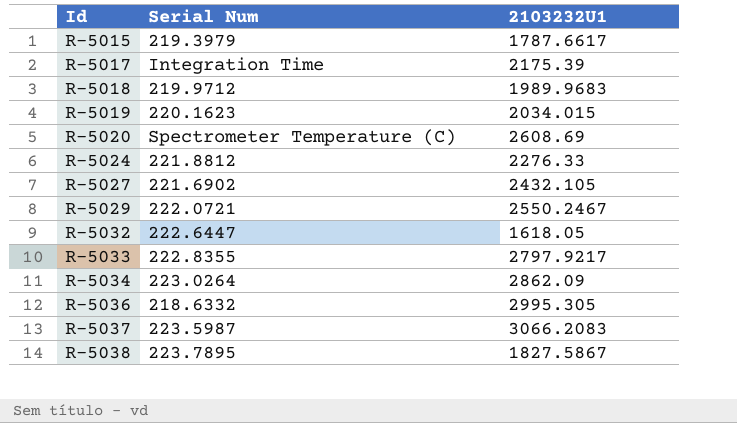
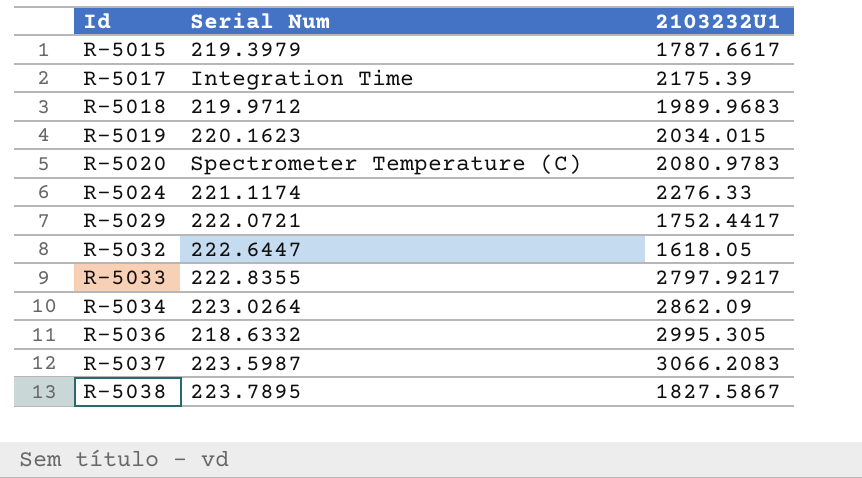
row R-5027: 221.6902 | 2432.105 -> none
R-5020 | 2103232U1: 2608.69 -> 2080.9783
R-5024 | Serial Num: 221.8812 -> 221.1174
R-5029 | 2103232U1: 2550.2467 -> 1752.4417

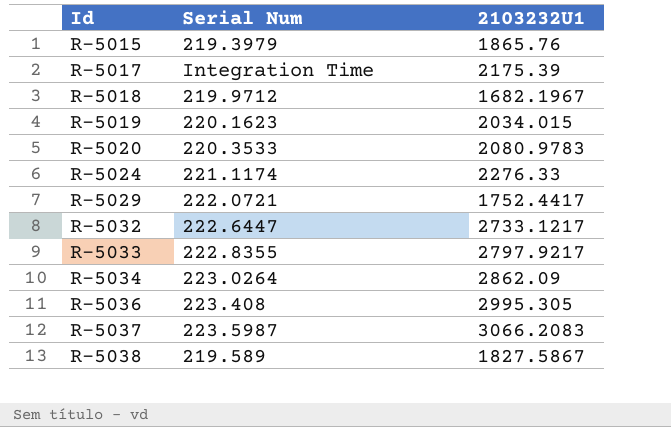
R-5015 | 2103232U1: 1787.6617 -> 1865.76
R-5018 | 2103232U1: 1989.9683 -> 1682.1967
R-5020 | Serial Num: Spectrometer Temperature (C) -> 220.3533
R-5032 | 2103232U1: 1618.05 -> 2733.1217
R-5036 | Serial Num: 218.6332 -> 223.408
R-5038 | Serial Num: 223.7895 -> 219.589

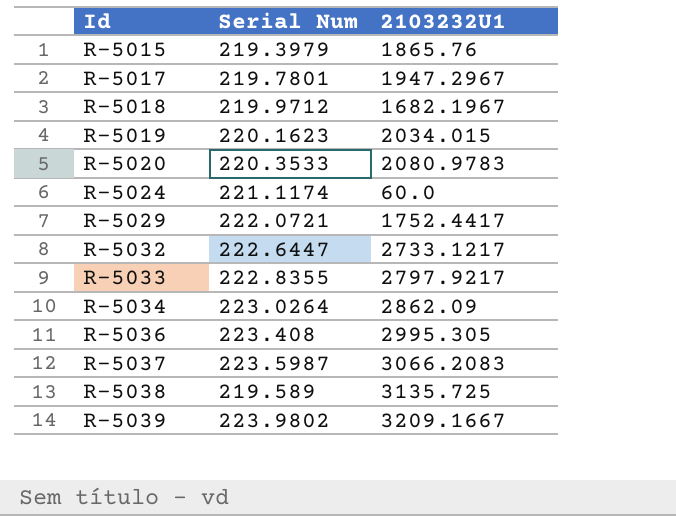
R-5017 | Serial Num: Integration Time -> 219.7801
R-5017 | 2103232U1: 2175.39 -> 1947.2967
R-5024 | 2103232U1: 2276.33 -> 60.0
R-5038 | 2103232U1: 1827.5867 -> 3135.725
row R-5039: none -> 223.9802 | 3209.1667

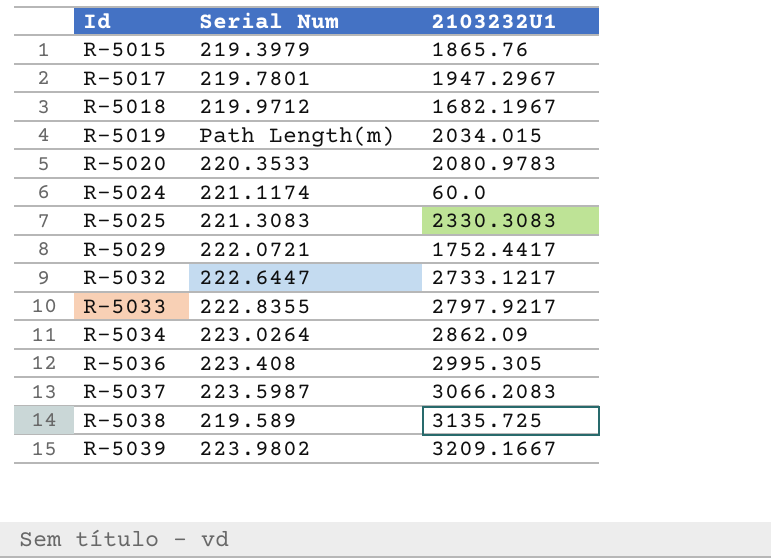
R-5019 | Serial Num: 220.1623 -> Path Length(m)
row R-5025: none -> 221.3083 | 2330.3083

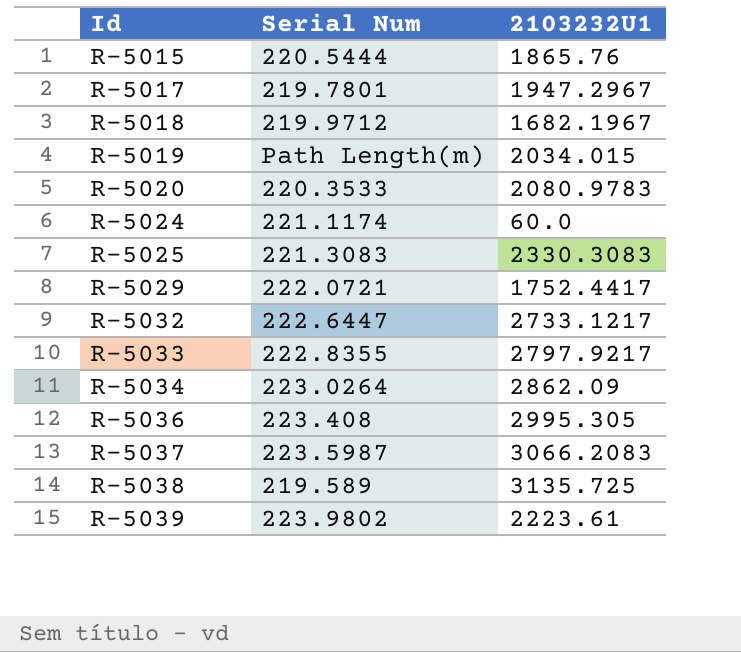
R-5015 | Serial Num: 219.3979 -> 220.5444
R-5039 | 2103232U1: 3209.1667 -> 2223.61

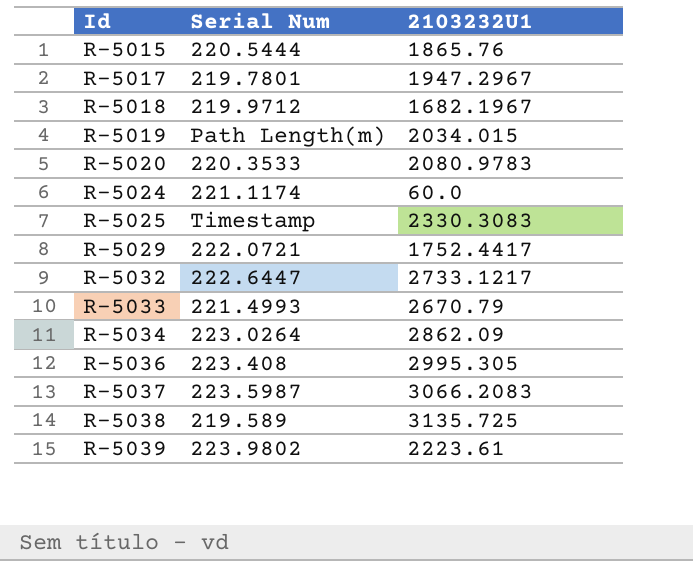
R-5025 | Serial Num: 221.3083 -> Timestamp
R-5033 | Serial Num: 222.8355 -> 221.4993
R-5033 | 2103232U1: 2797.9217 -> 2670.79

